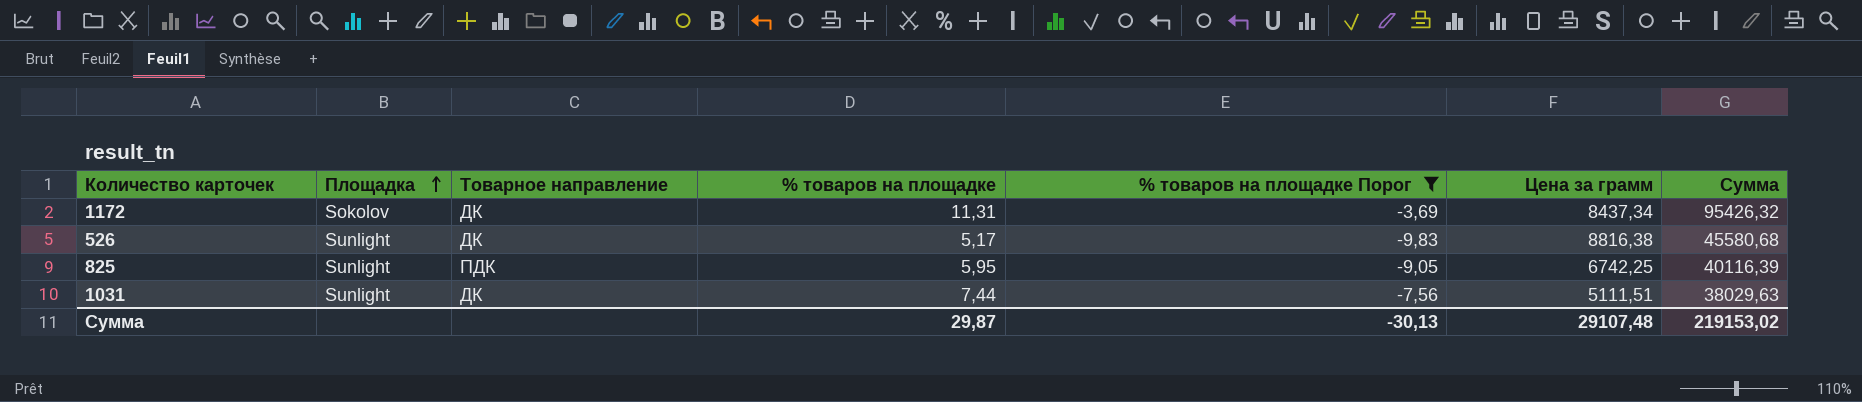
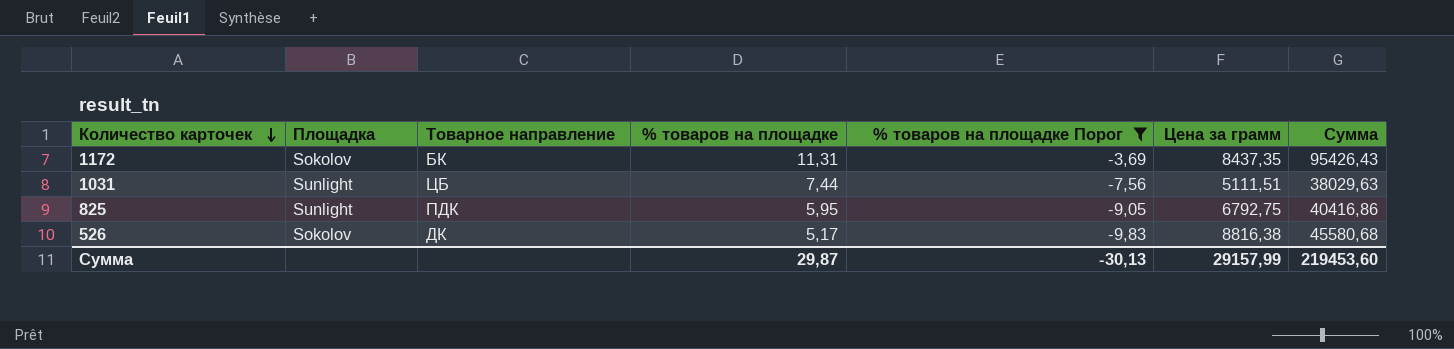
row order: Площадка ascending -> Количество карточек descending
1172 | Товарное направление: ДК -> БК
1172 | Цена за грамм: 8437,34 -> 8437,35
1172 | Сумма: 95426,32 -> 95426,43
1031 | Товарное направление: ДК -> ЦБ
825 | Цена за грамм: 6742,25 -> 6792,75
825 | Сумма: 40116,39 -> 40416,86
526 | Площадка: Sunlight -> Sokolov
Сумма | Цена за грамм: 29107,48 -> 29157,99
Сумма | Сумма: 219153,02 -> 219453,60

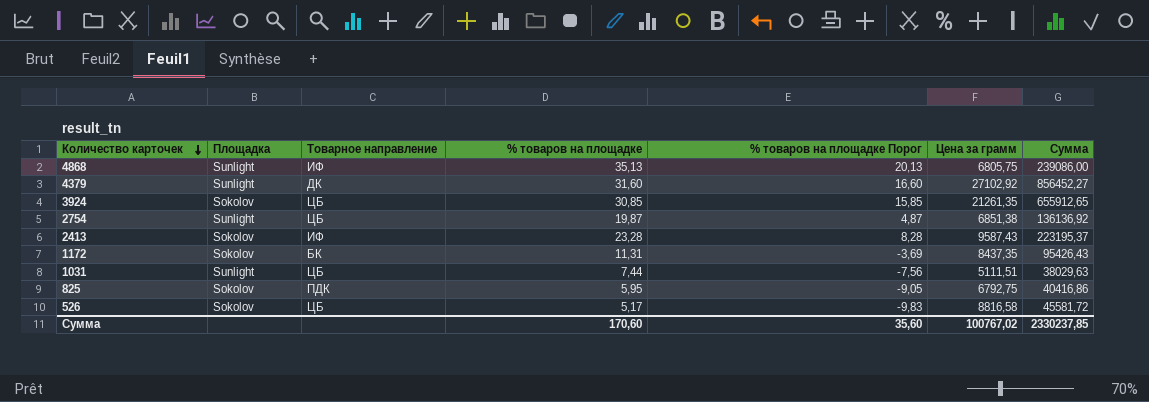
filter: % товаров на площадке Порог <= -3,69 -> none
825 | Площадка: Sunlight -> Sokolov
526 | Товарное направление: ДК -> ЦБ
526 | Цена за грамм: 8816,38 -> 8816,58
526 | Сумма: 45580,68 -> 45581,72
Сумма | % товаров на площадке: 29,87 -> 170,60
Сумма | % товаров на площадке Порог: -30,13 -> 35,60
Сумма | Цена за грамм: 29157,99 -> 100767,02
Сумма | Сумма: 219453,60 -> 2330237,85

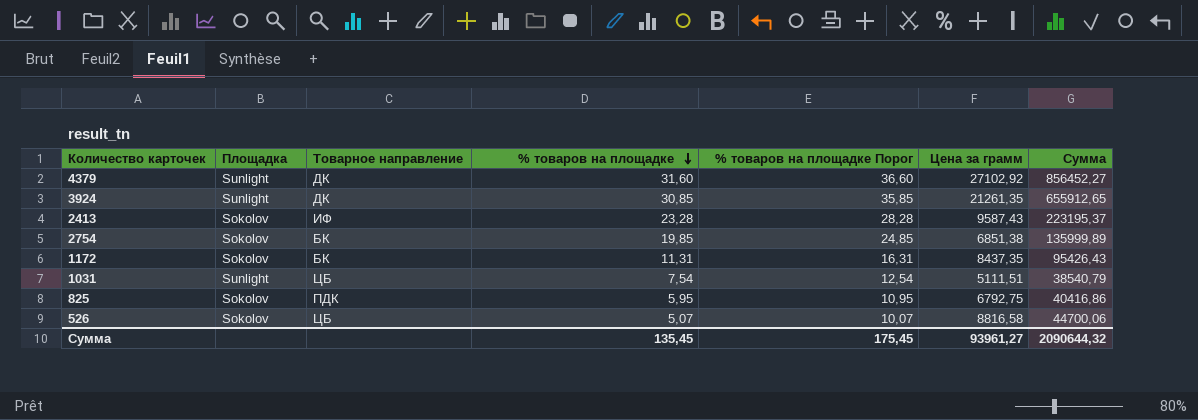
row order: Количество карточек descending -> % товаров на площадке descending
column % товаров на площадке Порог | formula: [% товаров на площадке] - 15 -> [% товаров на площадке] + 5
row 4868: Sunlight | ИФ | 35,13 | 20,13 | 6805,75 | 239086,00 -> none
3924 | Площадка: Sokolov -> Sunlight
3924 | Товарное направление: ЦБ -> ДК
2754 | Площадка: Sunlight -> Sokolov
2754 | Товарное направление: ЦБ -> БК
2754 | % товаров на площадке: 19,87 -> 19,85
2754 | Сумма: 136136,92 -> 135999,89
1031 | % товаров на площадке: 7,44 -> 7,54
1031 | Сумма: 38029,63 -> 38540,79
526 | % товаров на площадке: 5,17 -> 5,07
526 | Сумма: 45581,72 -> 44700,06
Сумма | % товаров на площадке: 170,60 -> 135,45
Сумма | % товаров на площадке Порог: 35,60 -> 175,45
Сумма | Цена за грамм: 100767,02 -> 93961,27
Сумма | Сумма: 2330237,85 -> 2090644,32

